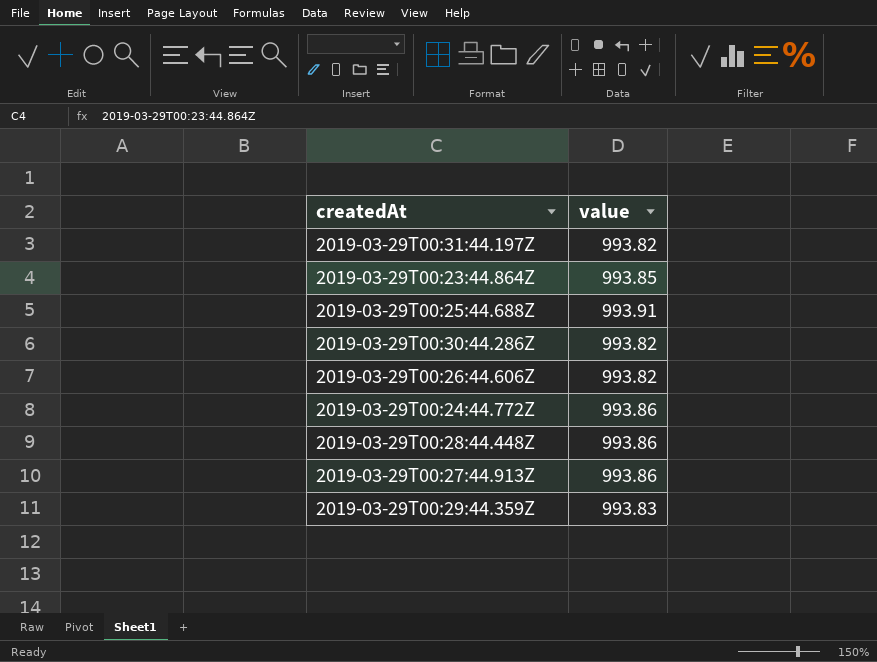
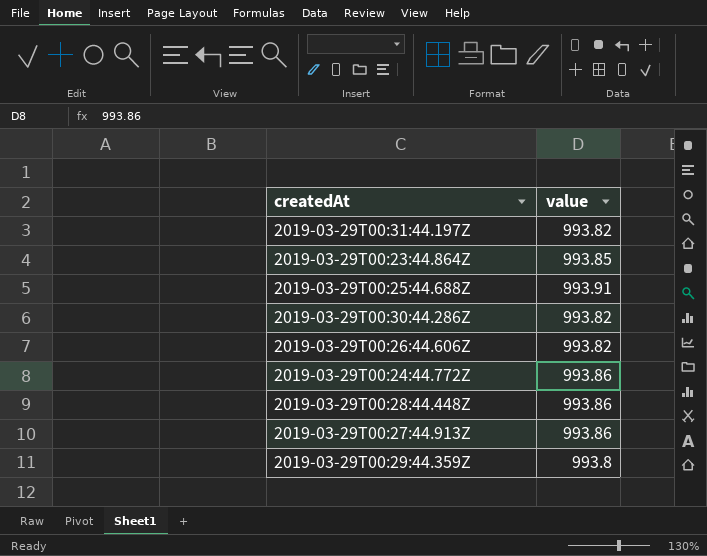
2019-03-29T00:29:44.359Z | value: 993.83 -> 993.8

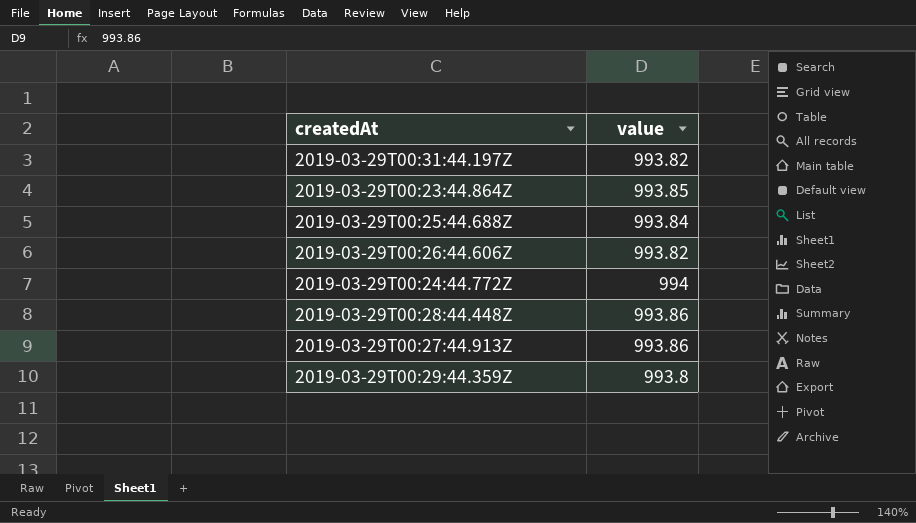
row 2019-03-29T00:30:44.286Z: 993.82 -> none
2019-03-29T00:25:44.688Z | value: 993.91 -> 993.84
2019-03-29T00:24:44.772Z | value: 993.86 -> 994

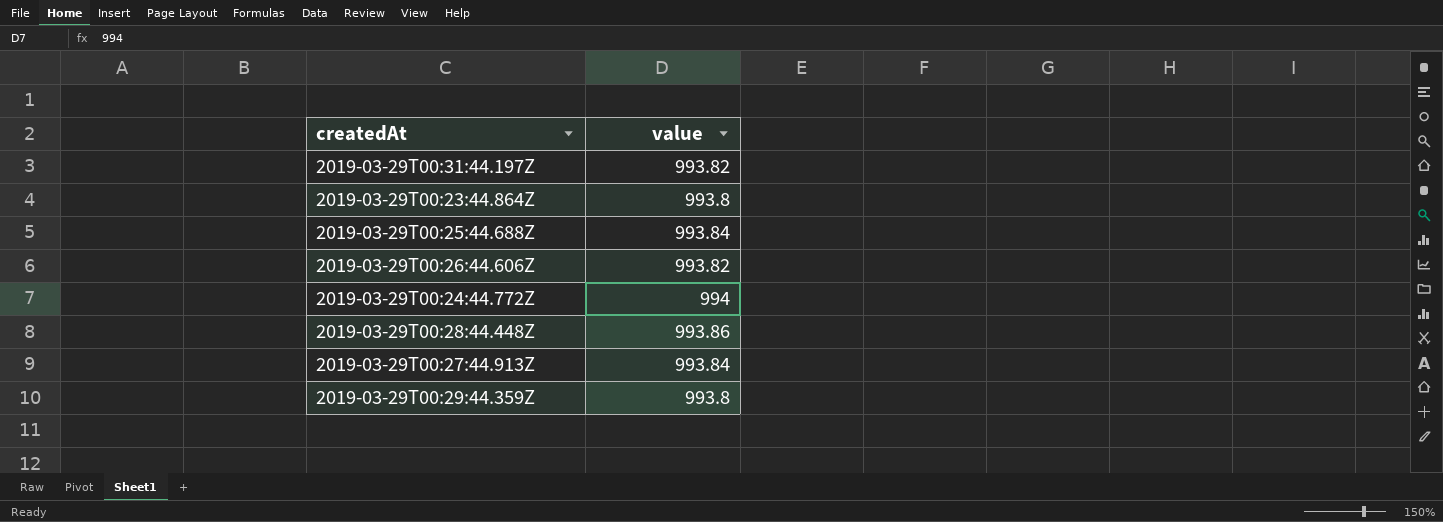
2019-03-29T00:23:44.864Z | value: 993.85 -> 993.8
2019-03-29T00:27:44.913Z | value: 993.86 -> 993.84

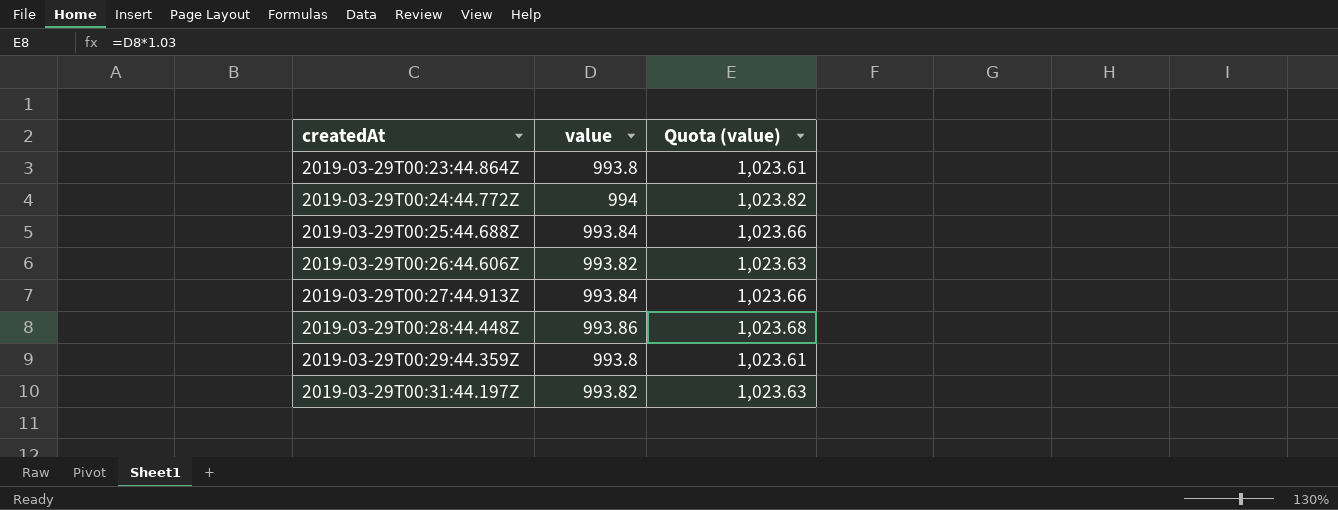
row order: none -> createdAt ascending
column Quota (value) | formula: none -> [value] * 1.03

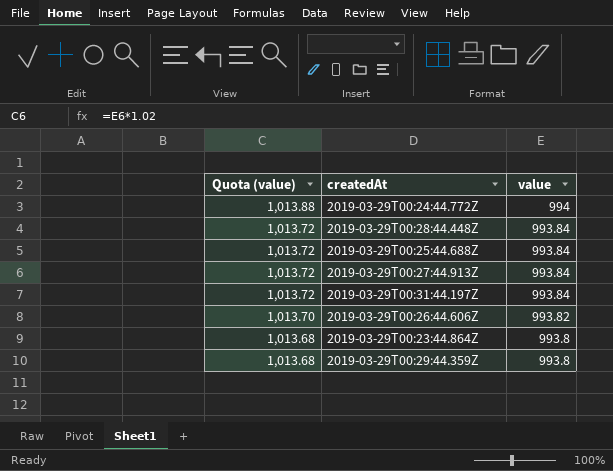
row order: createdAt ascending -> Quota (value) descending
column Quota (value) | formula: [value] * 1.03 -> [value] * 1.02
column Quota (value) | position: 3 -> 1
2019-03-29T00:28:44.448Z | value: 993.86 -> 993.84
2019-03-29T00:31:44.197Z | value: 993.82 -> 993.84

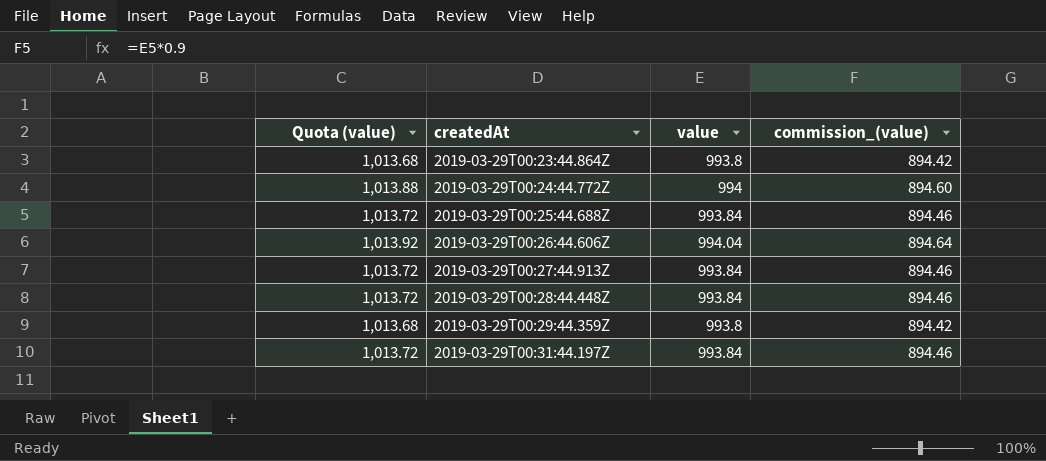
row order: Quota (value) descending -> createdAt ascending
column commission_(value) | formula: none -> [value] * 0.9
2019-03-29T00:26:44.606Z | Quota (value): 1,013.70 -> 1,013.92
2019-03-29T00:26:44.606Z | value: 993.82 -> 994.04

